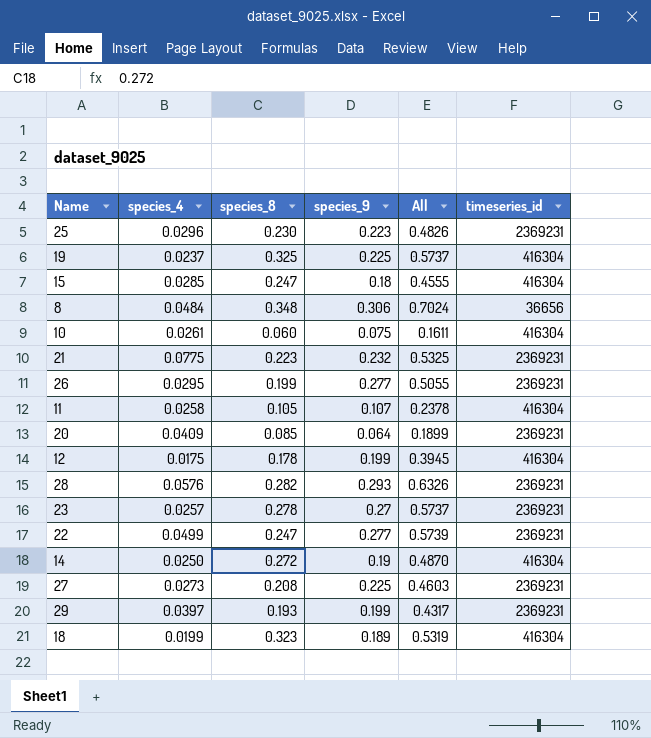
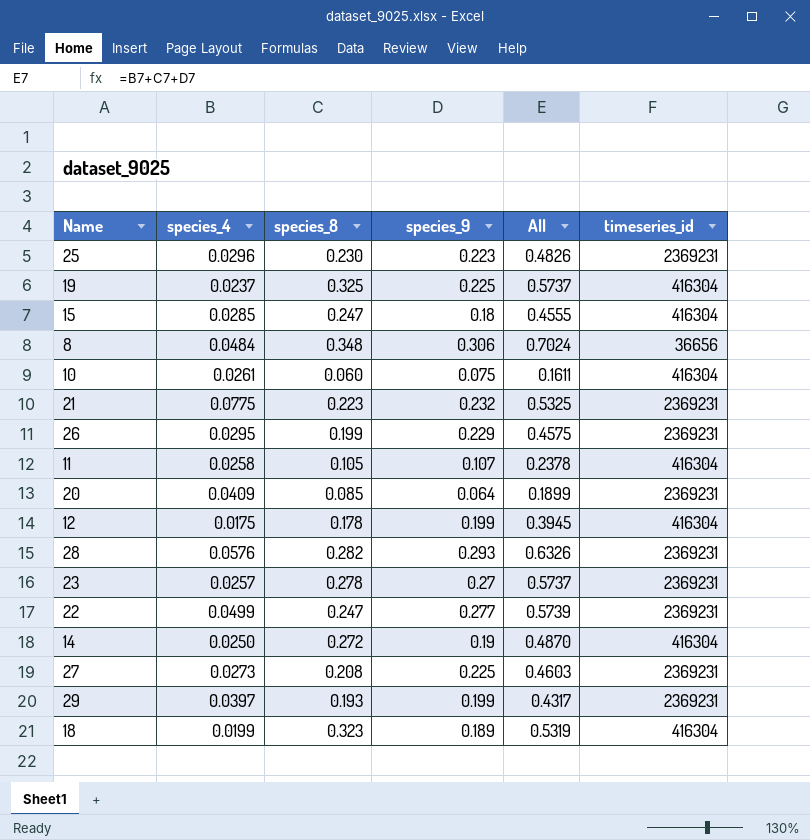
26 | species_9: 0.277 -> 0.229
26 | All: 0.5055 -> 0.4575

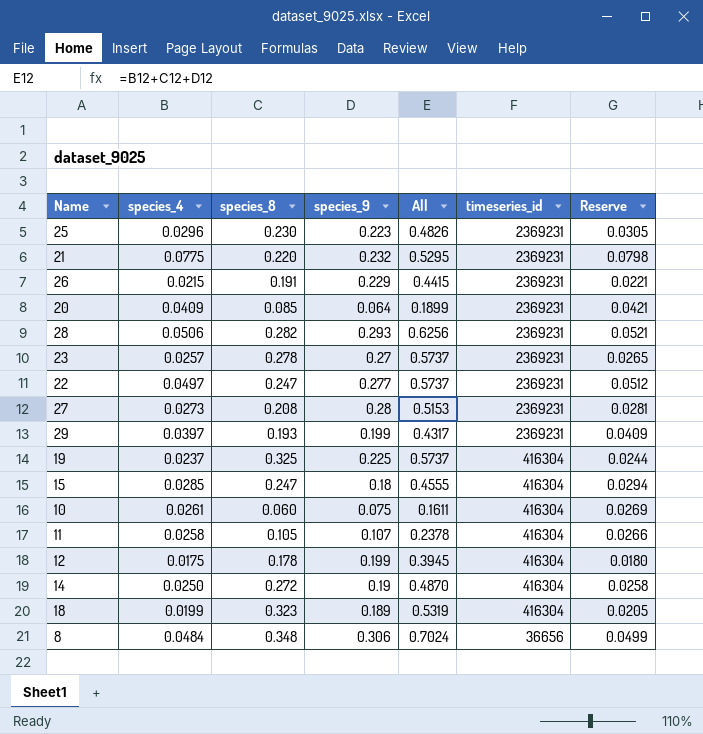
row order: none -> timeseries_id descending
column Reserve | formula: none -> [species_4] * 1.03
21 | species_8: 0.223 -> 0.220
21 | All: 0.5325 -> 0.5295
26 | species_4: 0.0295 -> 0.0215
26 | species_8: 0.199 -> 0.191
26 | All: 0.4575 -> 0.4415
28 | species_4: 0.0576 -> 0.0506
28 | All: 0.6326 -> 0.6256
22 | species_4: 0.0499 -> 0.0497
22 | All: 0.5739 -> 0.5737
27 | species_9: 0.225 -> 0.28
27 | All: 0.4603 -> 0.5153

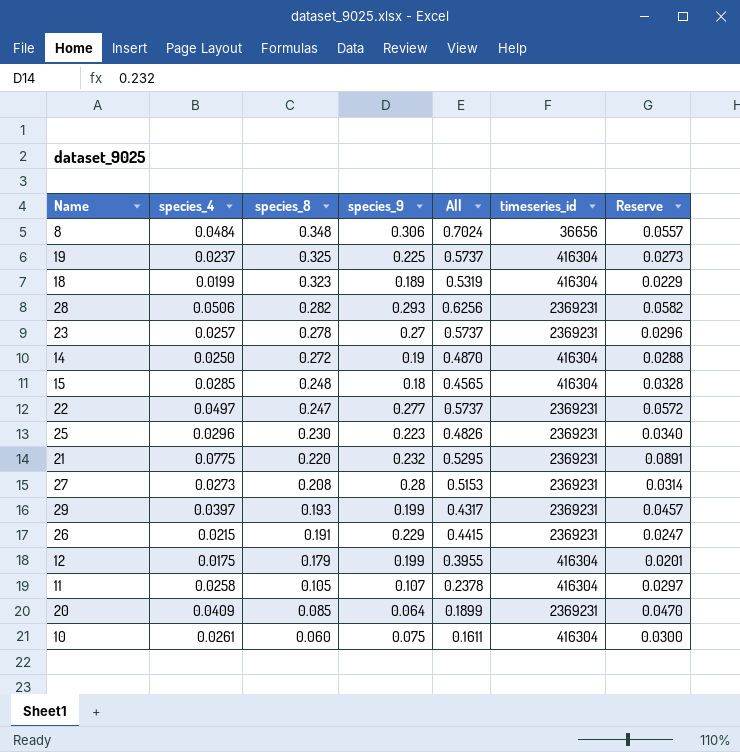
row order: timeseries_id descending -> species_8 descending
column Reserve | formula: [species_4] * 1.03 -> [species_4] * 1.15
15 | species_8: 0.247 -> 0.248
15 | All: 0.4555 -> 0.4565
12 | species_8: 0.178 -> 0.179
12 | All: 0.3945 -> 0.3955

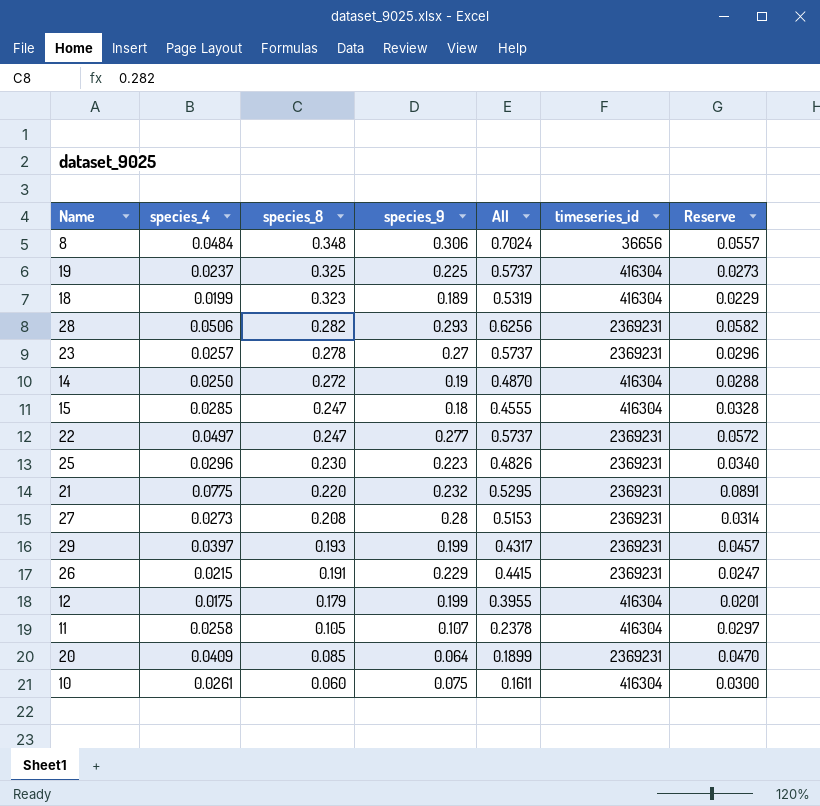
15 | species_8: 0.248 -> 0.247
15 | All: 0.4565 -> 0.4555

